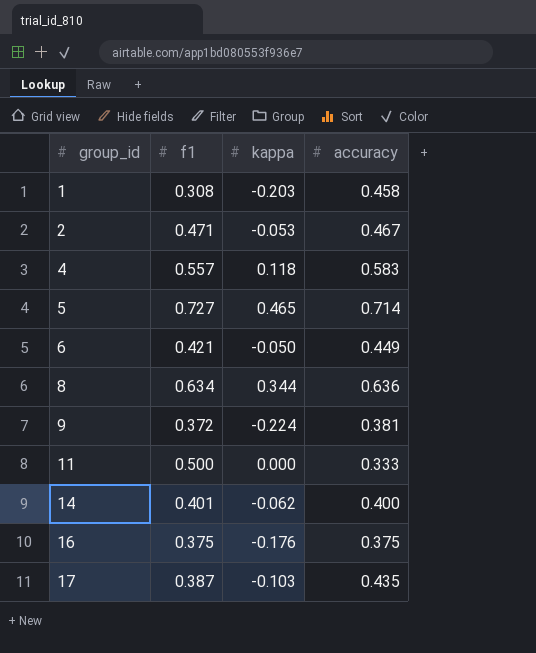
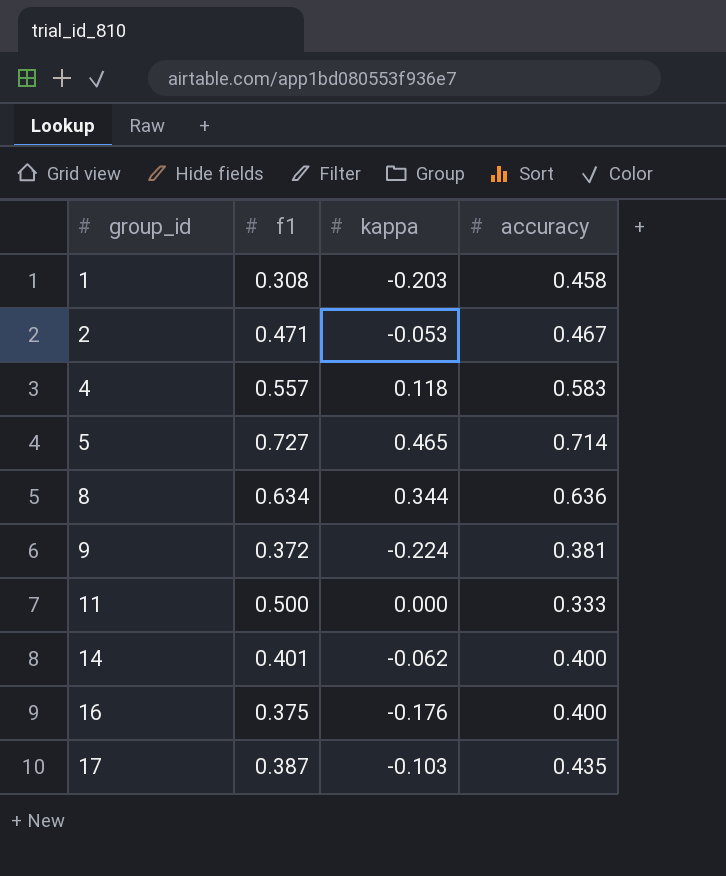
row 6: 0.421 | -0.050 | 0.449 -> none
16 | accuracy: 0.375 -> 0.400

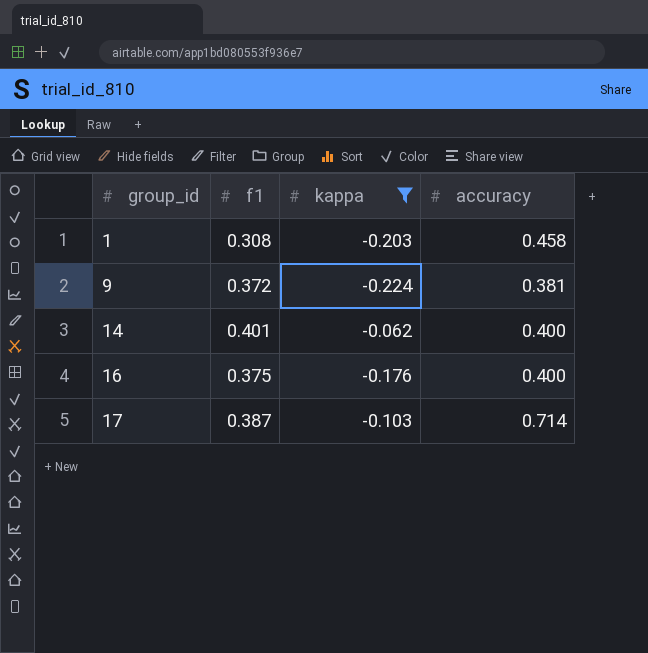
filter: none -> kappa <= -0.062
17 | accuracy: 0.435 -> 0.714

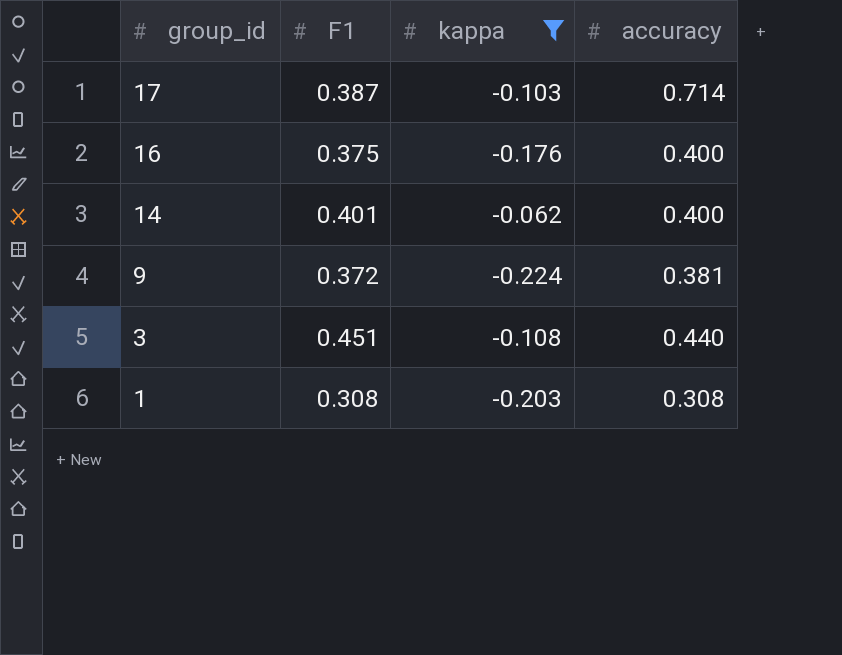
row order: group_id ascending -> group_id descending
column name: f1 -> F1
row 3: none -> 0.451 | -0.108 | 0.440
1 | accuracy: 0.458 -> 0.308

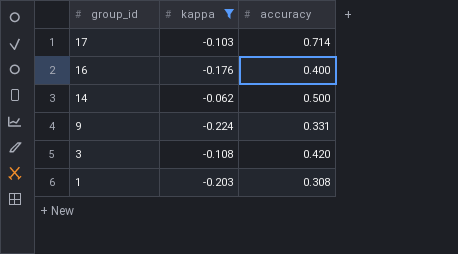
column F1 | position: 2 -> none
14 | accuracy: 0.400 -> 0.500
9 | accuracy: 0.381 -> 0.331
3 | accuracy: 0.440 -> 0.420

